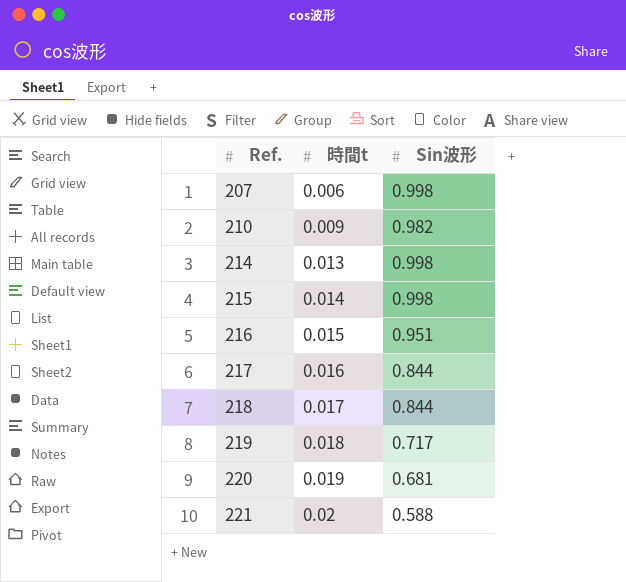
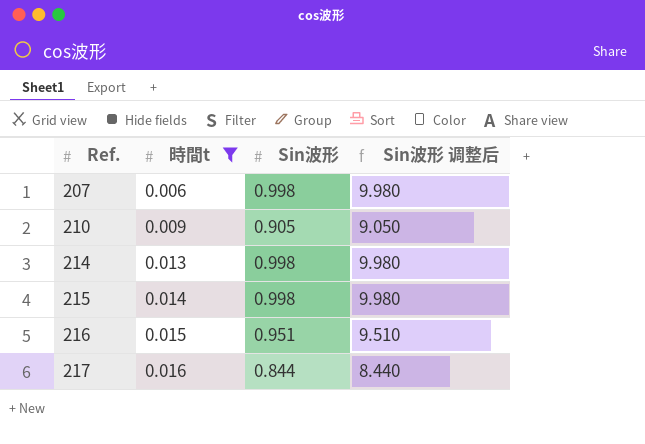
filter: none -> 時間t <= 0.016
column Sin波形 调整后 | formula: none -> [Sin波形] * 10
210 | Sin波形: 0.982 -> 0.905

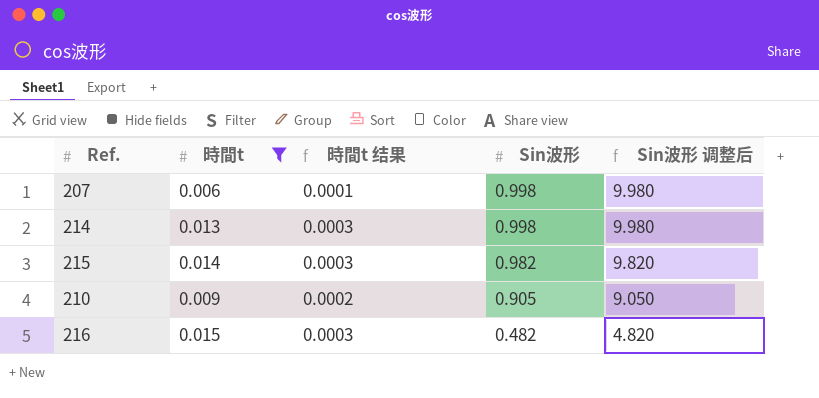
row order: Ref. ascending -> Sin波形 descending
column 時間t 结果 | formula: none -> [時間t] * 0.02
row 217: 0.016 | 0.844 | 8.440 -> none
215 | Sin波形: 0.998 -> 0.982
215 | Sin波形 调整后: 9.980 -> 9.820
216 | Sin波形: 0.951 -> 0.482
216 | Sin波形 调整后: 9.510 -> 4.820

